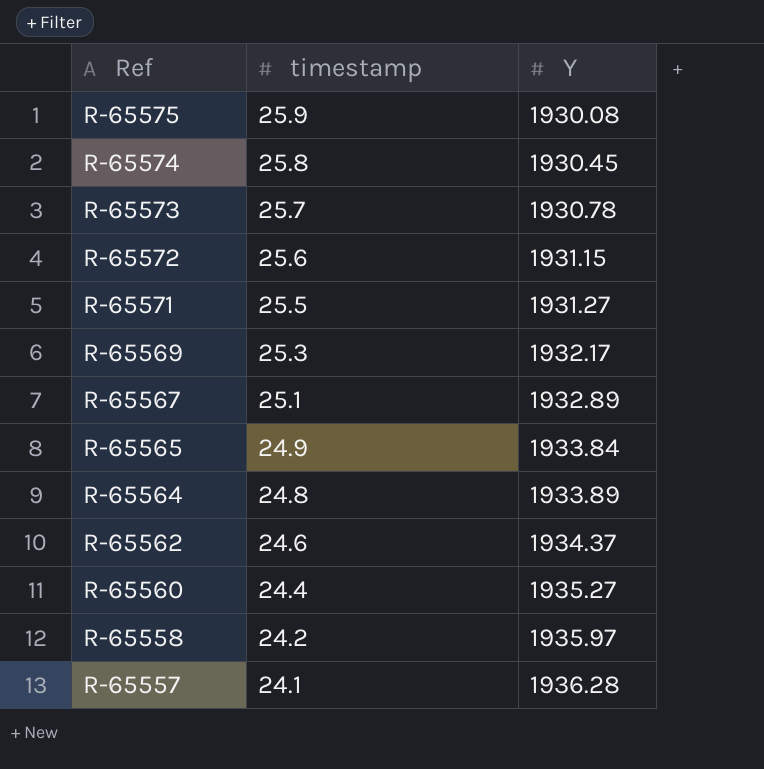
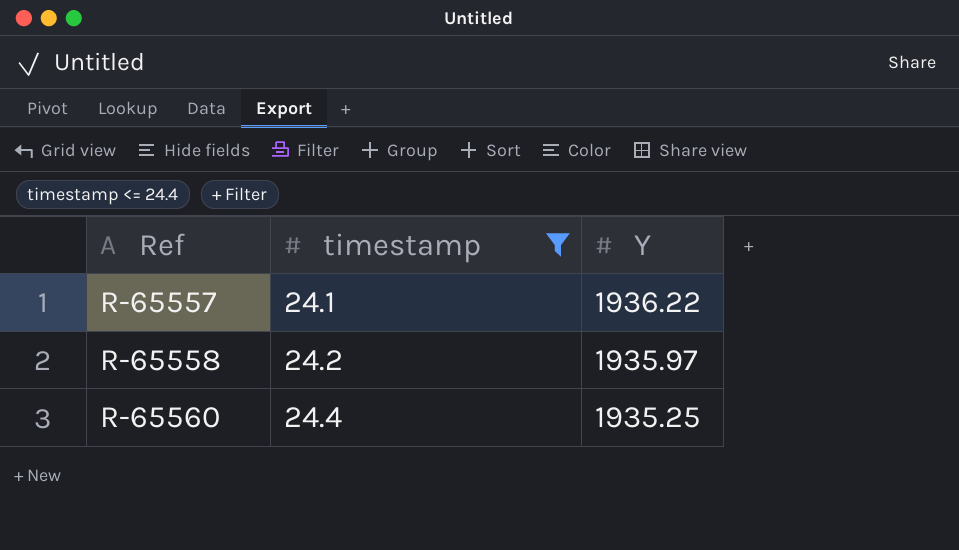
filter: none -> timestamp <= 24.4
row order: Ref descending -> Ref ascending
R-65557 | Y: 1936.28 -> 1936.22
R-65560 | Y: 1935.27 -> 1935.25

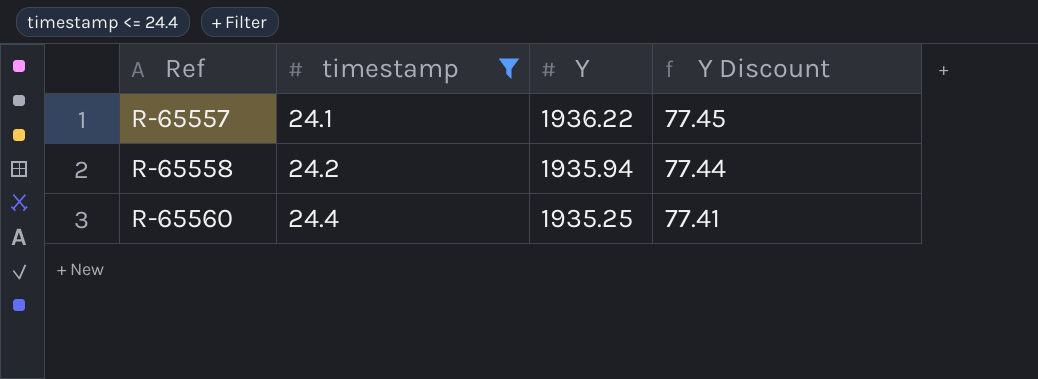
column Y Discount | formula: none -> [Y] * 0.04
R-65558 | Y: 1935.97 -> 1935.94

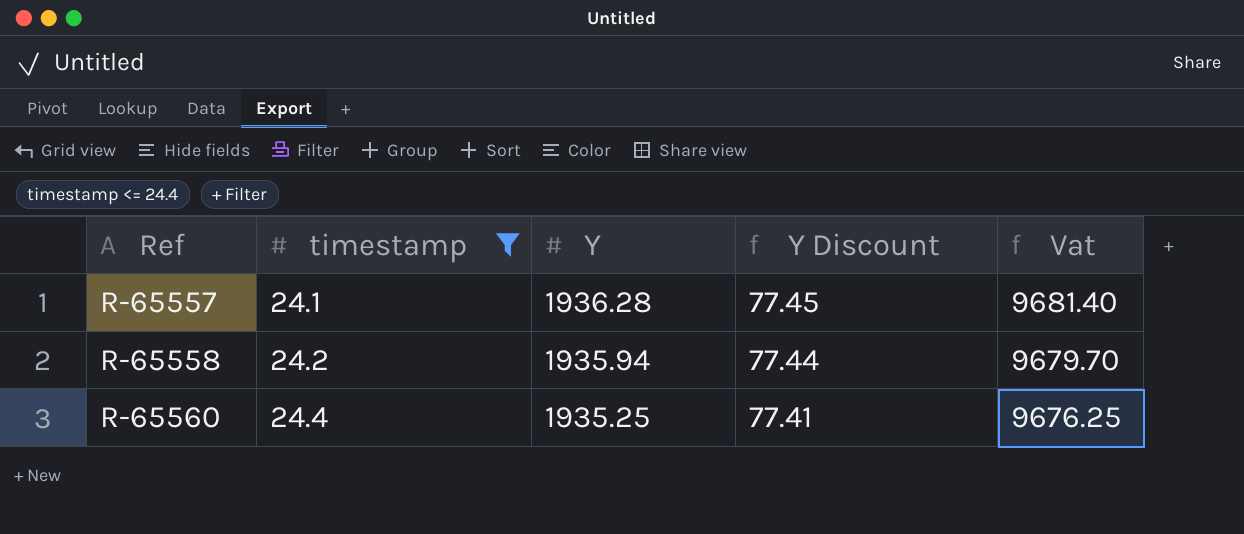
column Vat | formula: none -> [Y] * 5
R-65557 | Y: 1936.22 -> 1936.28

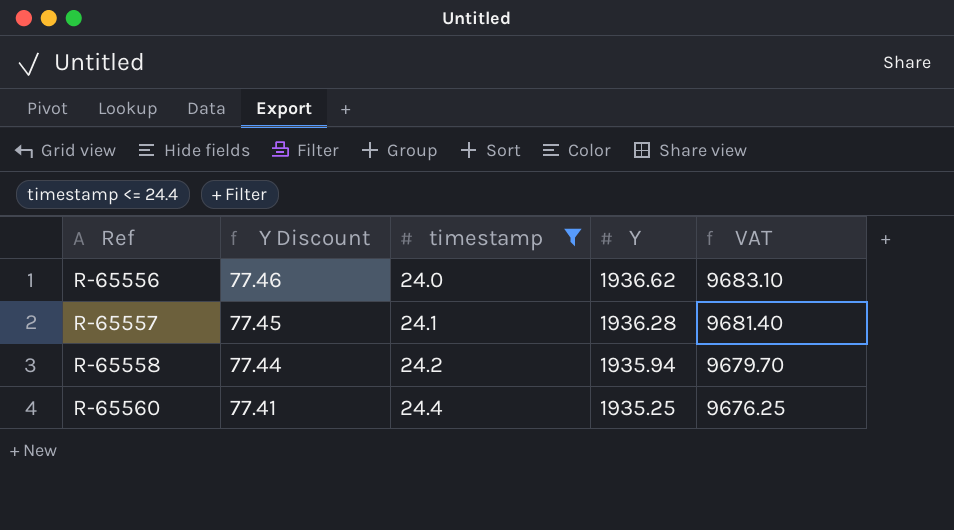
column Y Discount | position: 4 -> 2
column name: Vat -> VAT
row R-65556: none -> 77.46 | 24.0 | 1936.62 | 9683.10

